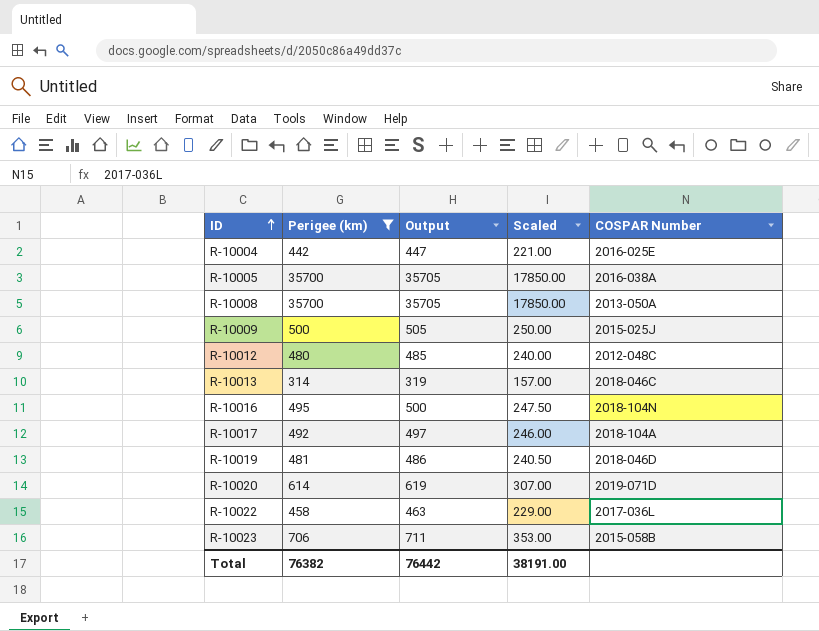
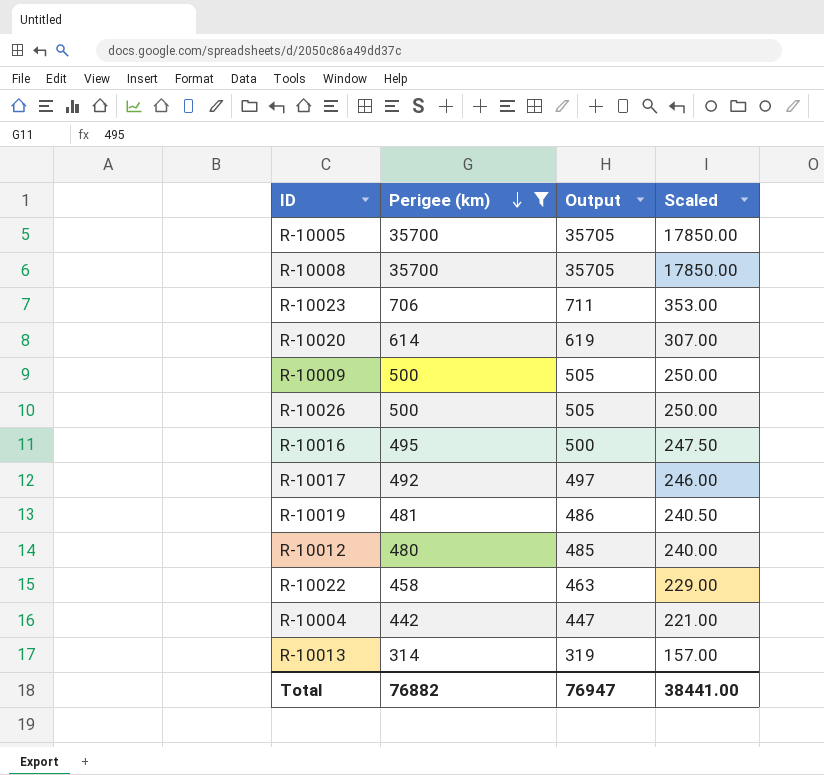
row order: ID ascending -> Perigee (km) descending
column COSPAR Number | position: 5 -> none
row R-10026: none -> 500 | 505 | 250.00
Total | Perigee (km): 76382 -> 76882
Total | Output: 76442 -> 76947
Total | Scaled: 38191.00 -> 38441.00

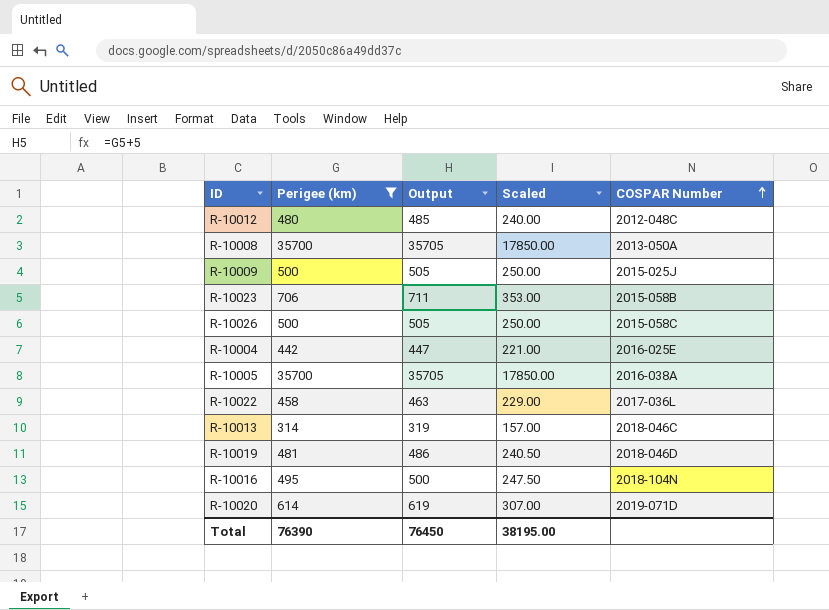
row order: Perigee (km) descending -> COSPAR Number ascending
column COSPAR Number | position: none -> 5
row R-10017: 492 | 497 | 246.00 -> none
Total | Perigee (km): 76882 -> 76390
Total | Output: 76947 -> 76450
Total | Scaled: 38441.00 -> 38195.00

